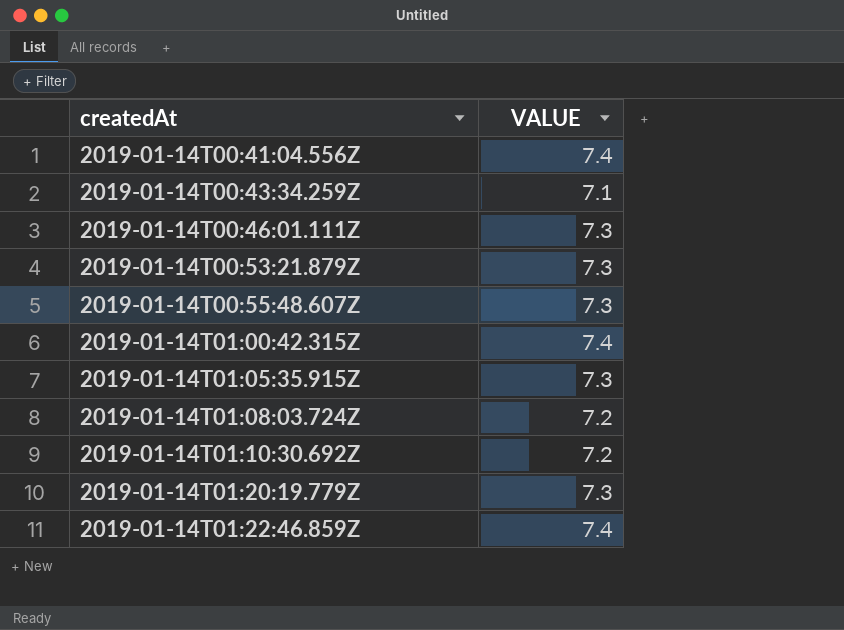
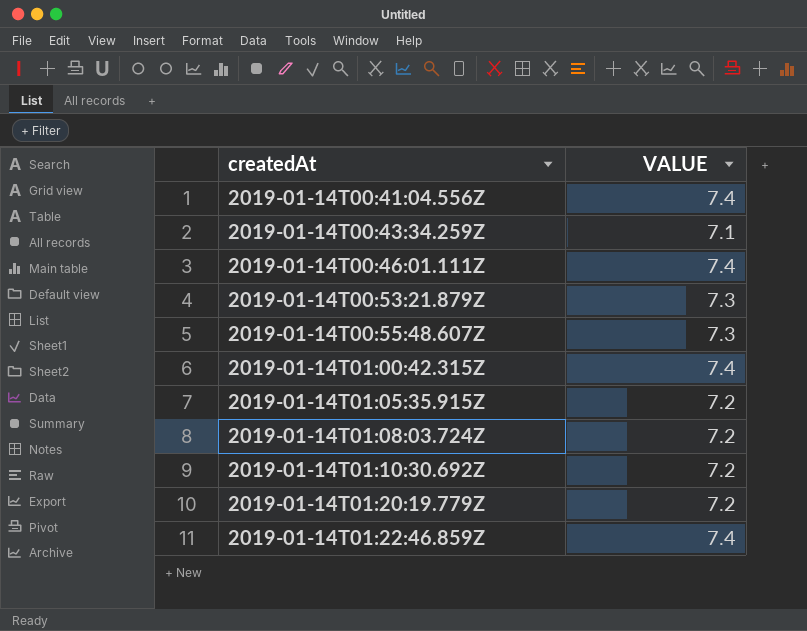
2019-01-14T00:46:01.111Z | VALUE: 7.3 -> 7.4
2019-01-14T01:05:35.915Z | VALUE: 7.3 -> 7.2
2019-01-14T01:20:19.779Z | VALUE: 7.3 -> 7.2

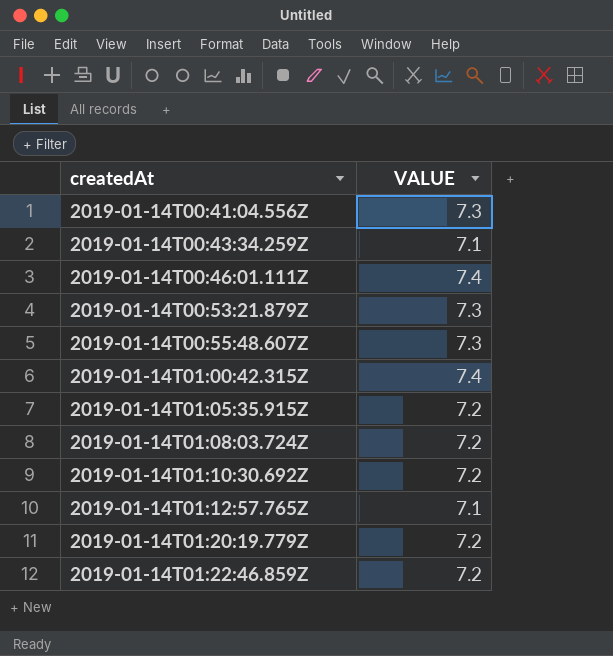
2019-01-14T00:41:04.556Z | VALUE: 7.4 -> 7.3
row 2019-01-14T01:12:57.765Z: none -> 7.1
2019-01-14T01:22:46.859Z | VALUE: 7.4 -> 7.2

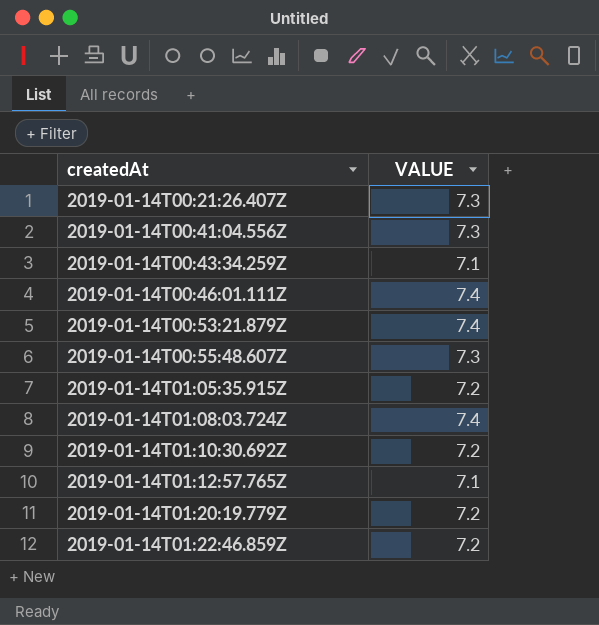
row 2019-01-14T01:00:42.315Z: 7.4 -> none
row 2019-01-14T00:21:26.407Z: none -> 7.3
2019-01-14T00:53:21.879Z | VALUE: 7.3 -> 7.4
2019-01-14T01:08:03.724Z | VALUE: 7.2 -> 7.4

